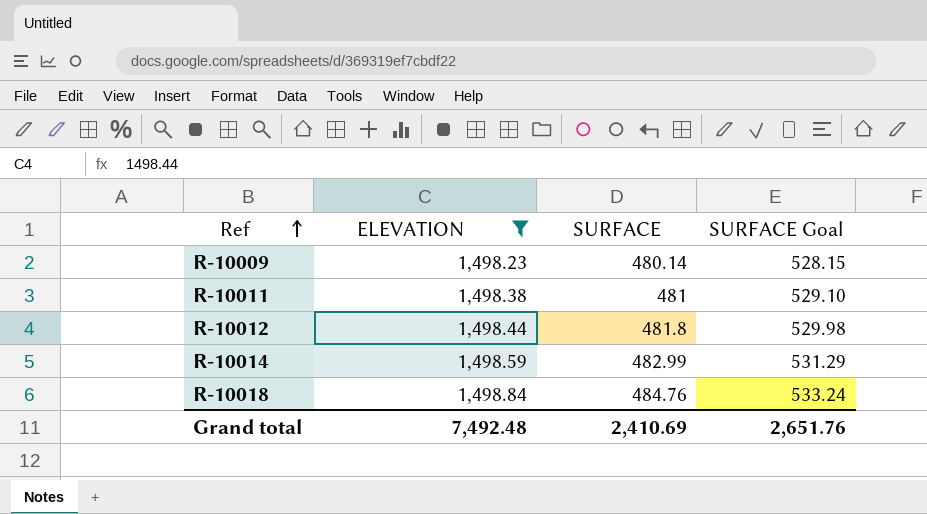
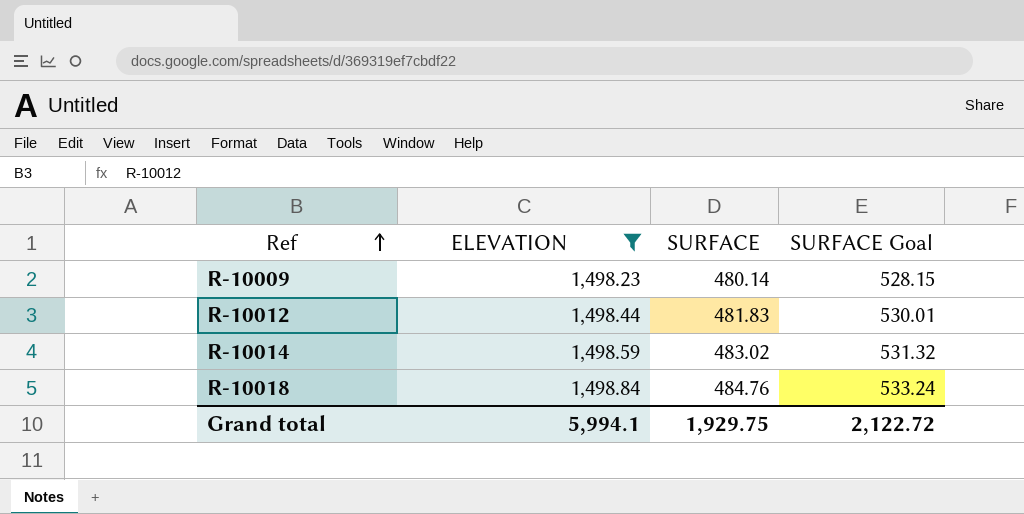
row R-10011: 1,498.38 | 481 | 529.10 -> none
R-10012 | SURFACE: 481.8 -> 481.83
R-10012 | SURFACE Goal: 529.98 -> 530.01
R-10014 | SURFACE: 482.99 -> 483.02
R-10014 | SURFACE Goal: 531.29 -> 531.32
Grand total | ELEVATION: 7,492.48 -> 5,994.1
Grand total | SURFACE: 2,410.69 -> 1,929.75
Grand total | SURFACE Goal: 2,651.76 -> 2,122.72

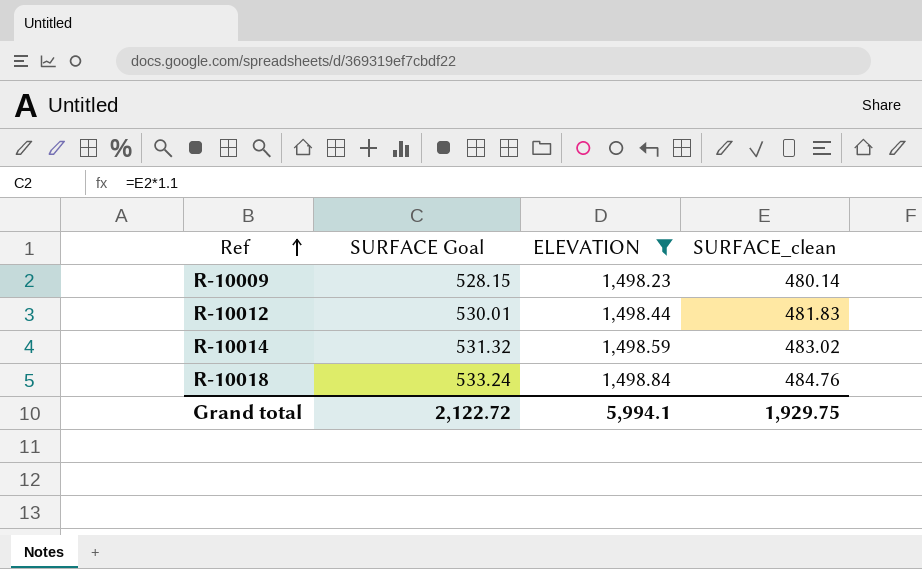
column SURFACE Goal | position: 4 -> 2
column name: SURFACE -> SURFACE_clean

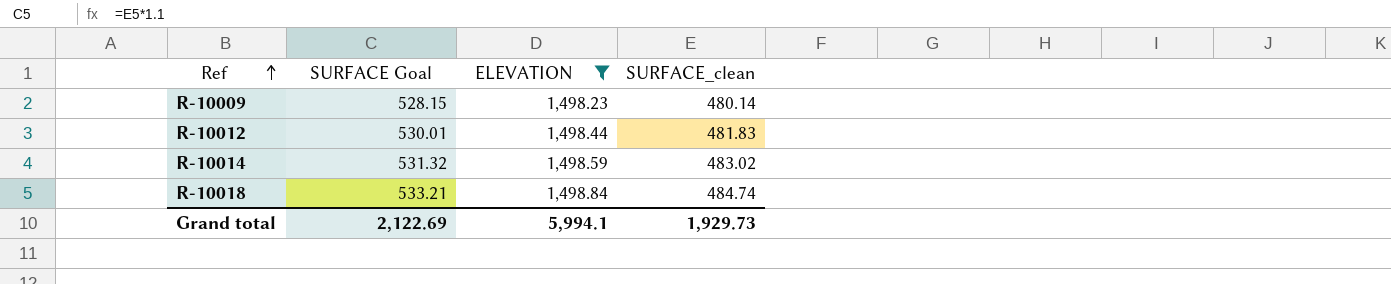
R-10018 | SURFACE Goal: 533.24 -> 533.21
R-10018 | SURFACE_clean: 484.76 -> 484.74
Grand total | SURFACE Goal: 2,122.72 -> 2,122.69
Grand total | SURFACE_clean: 1,929.75 -> 1,929.73

